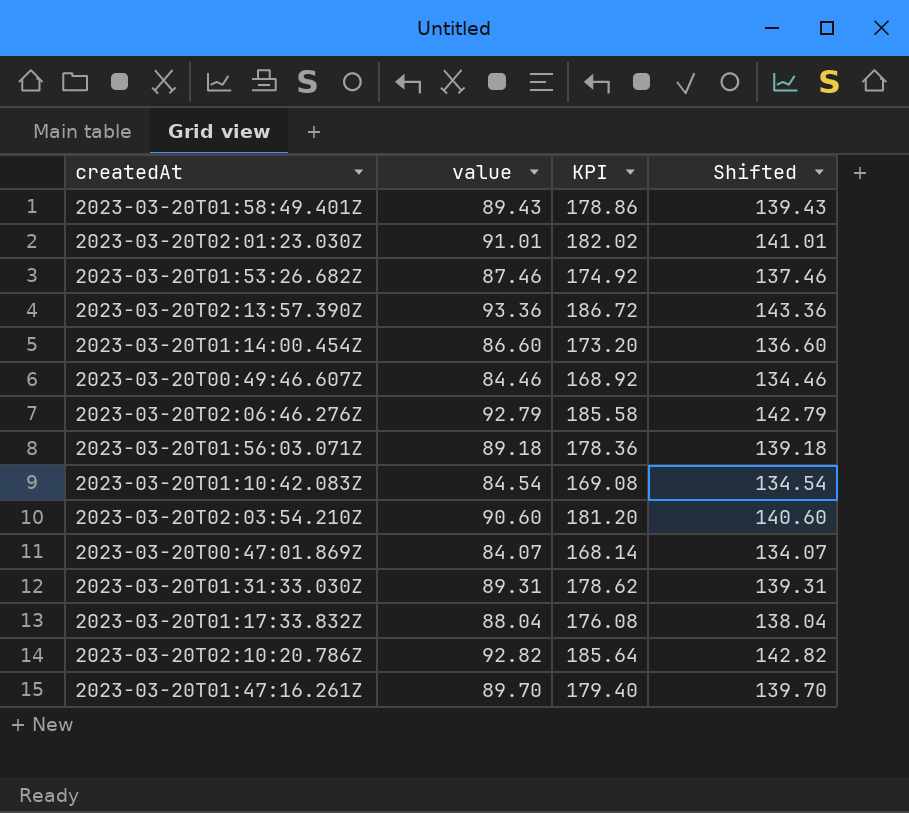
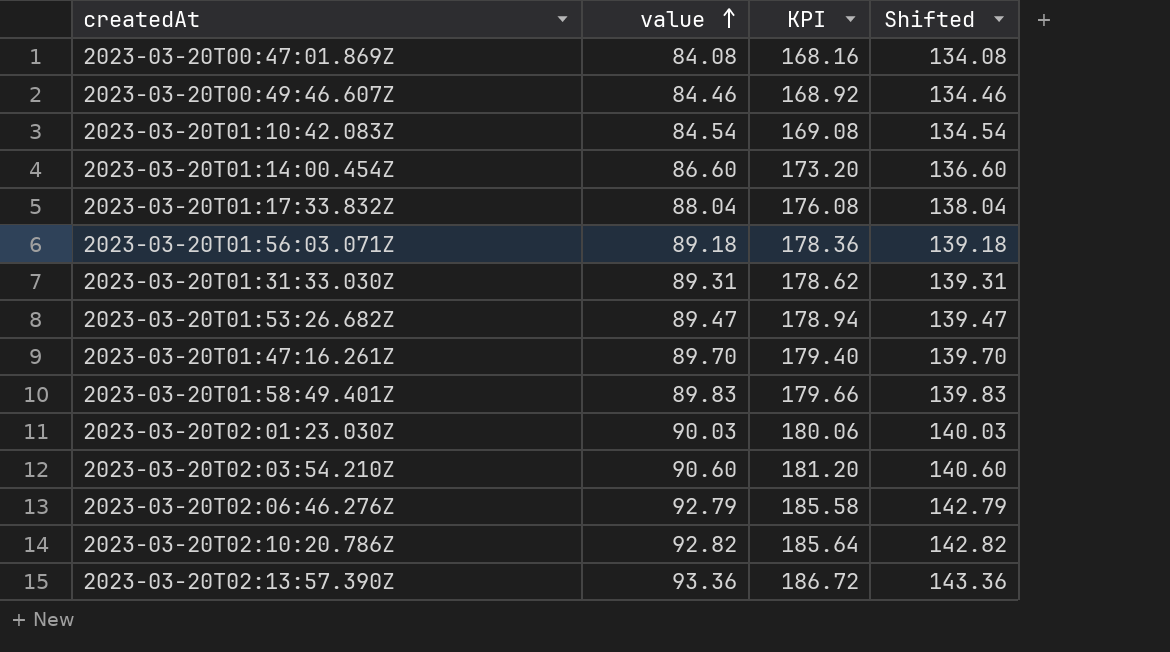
row order: none -> value ascending
2023-03-20T00:47:01.869Z | value: 84.07 -> 84.08
2023-03-20T00:47:01.869Z | KPI: 168.14 -> 168.16
2023-03-20T00:47:01.869Z | Shifted: 134.07 -> 134.08
2023-03-20T01:53:26.682Z | value: 87.46 -> 89.47
2023-03-20T01:53:26.682Z | KPI: 174.92 -> 178.94
2023-03-20T01:53:26.682Z | Shifted: 137.46 -> 139.47
2023-03-20T01:58:49.401Z | value: 89.43 -> 89.83
2023-03-20T01:58:49.401Z | KPI: 178.86 -> 179.66
2023-03-20T01:58:49.401Z | Shifted: 139.43 -> 139.83
2023-03-20T02:01:23.030Z | value: 91.01 -> 90.03
2023-03-20T02:01:23.030Z | KPI: 182.02 -> 180.06
2023-03-20T02:01:23.030Z | Shifted: 141.01 -> 140.03

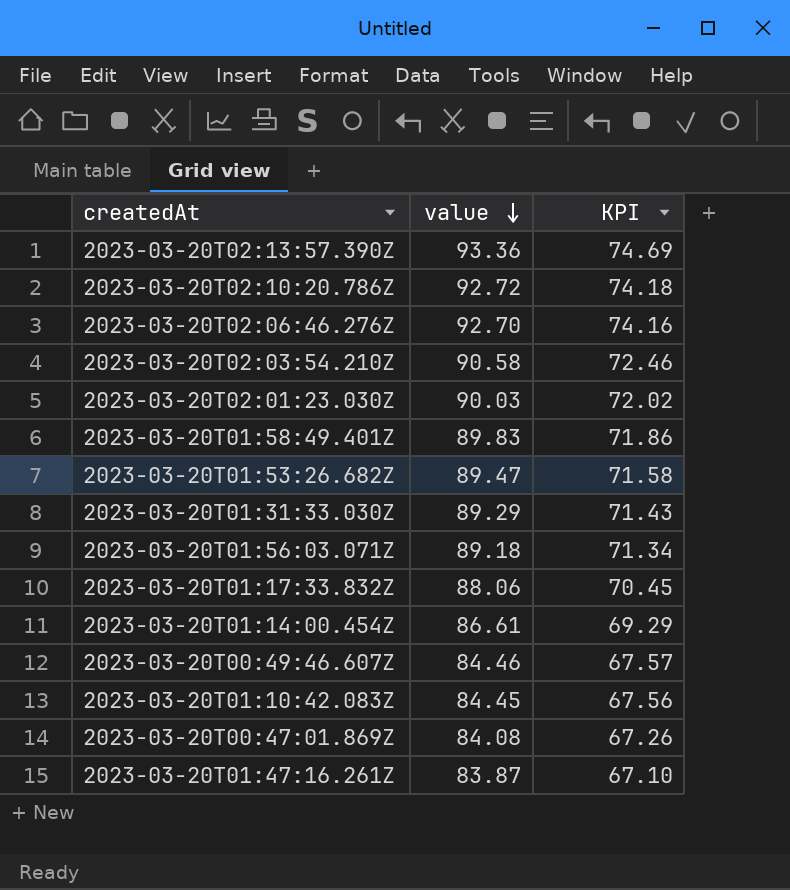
row order: value ascending -> value descending
column Shifted | formula: [value] + 50 -> none
column KPI | formula: [value] * 2 -> [value] * 0.8
2023-03-20T02:10:20.786Z | value: 92.82 -> 92.72
2023-03-20T02:06:46.276Z | value: 92.79 -> 92.70
2023-03-20T02:03:54.210Z | value: 90.60 -> 90.58
2023-03-20T01:31:33.030Z | value: 89.31 -> 89.29
2023-03-20T01:17:33.832Z | value: 88.04 -> 88.06
2023-03-20T01:14:00.454Z | value: 86.60 -> 86.61
2023-03-20T01:10:42.083Z | value: 84.54 -> 84.45
2023-03-20T01:47:16.261Z | value: 89.70 -> 83.87

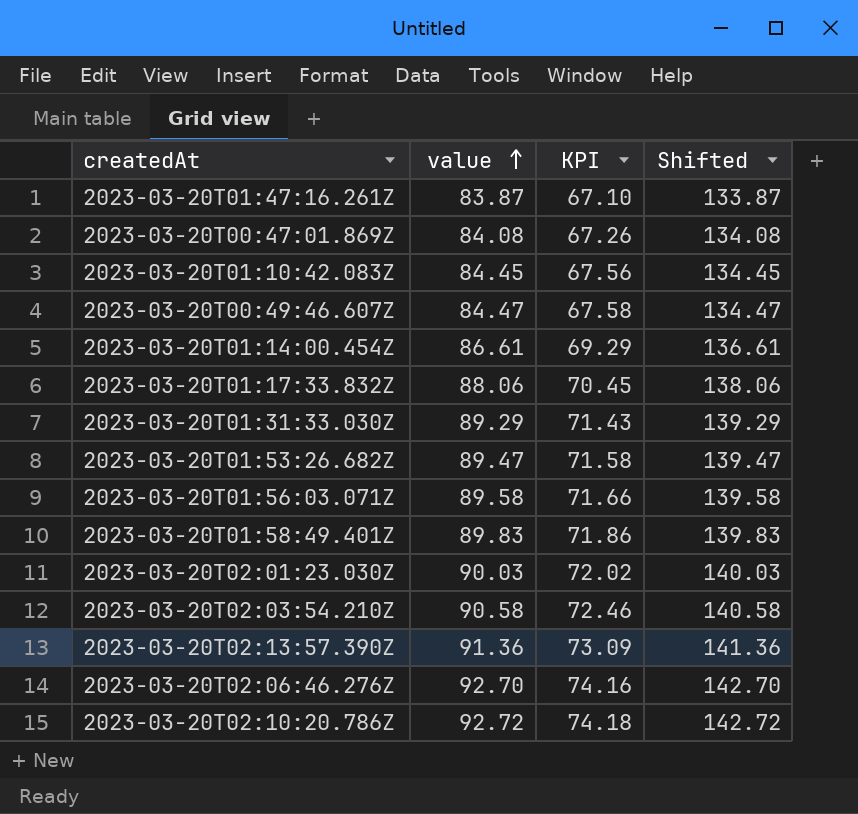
row order: value descending -> value ascending
column Shifted | formula: none -> [value] + 50
2023-03-20T00:49:46.607Z | value: 84.46 -> 84.47
2023-03-20T00:49:46.607Z | KPI: 67.57 -> 67.58
2023-03-20T01:56:03.071Z | value: 89.18 -> 89.58
2023-03-20T01:56:03.071Z | KPI: 71.34 -> 71.66
2023-03-20T02:13:57.390Z | value: 93.36 -> 91.36
2023-03-20T02:13:57.390Z | KPI: 74.69 -> 73.09

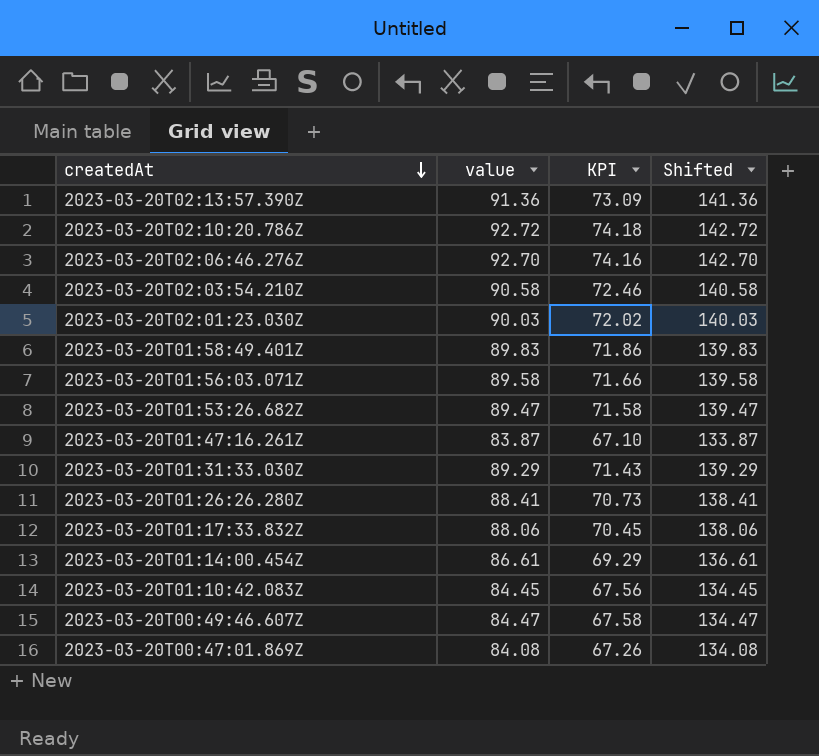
row order: value ascending -> createdAt descending
row 2023-03-20T01:26:26.280Z: none -> 88.41 | 70.73 | 138.41

